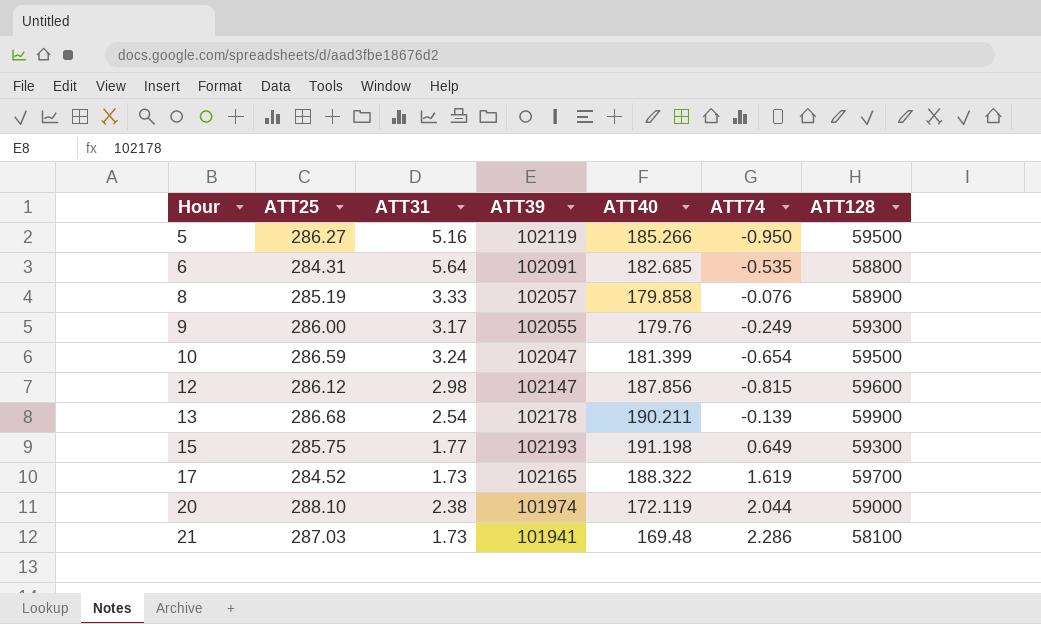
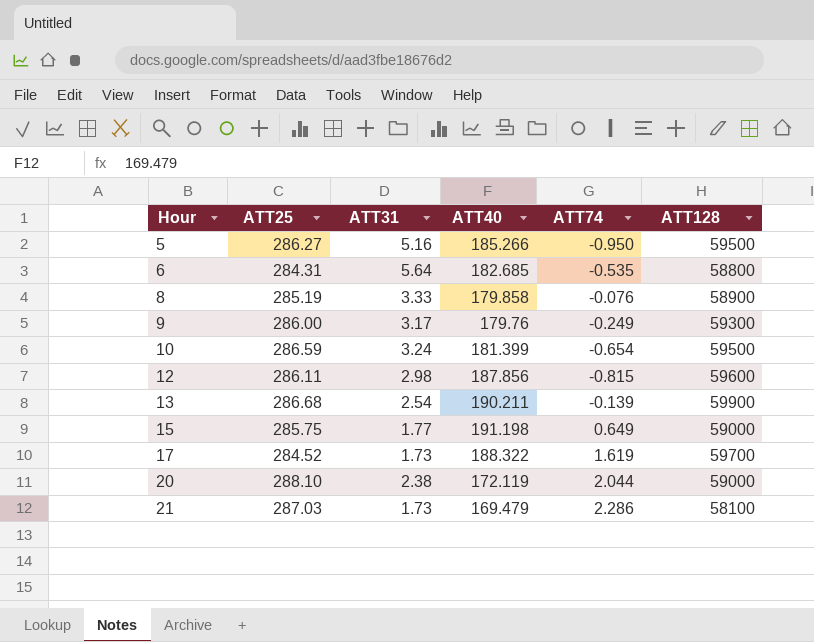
column ATT39 | position: 4 -> none
12 | ATT25: 286.12 -> 286.11
15 | ATT128: 59300 -> 59000
21 | ATT40: 169.48 -> 169.479

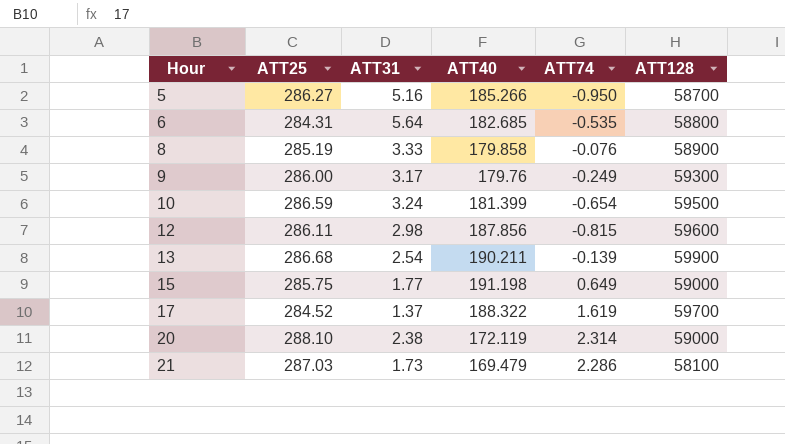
5 | ATT128: 59500 -> 58700
17 | ATT31: 1.73 -> 1.37
20 | ATT74: 2.044 -> 2.314

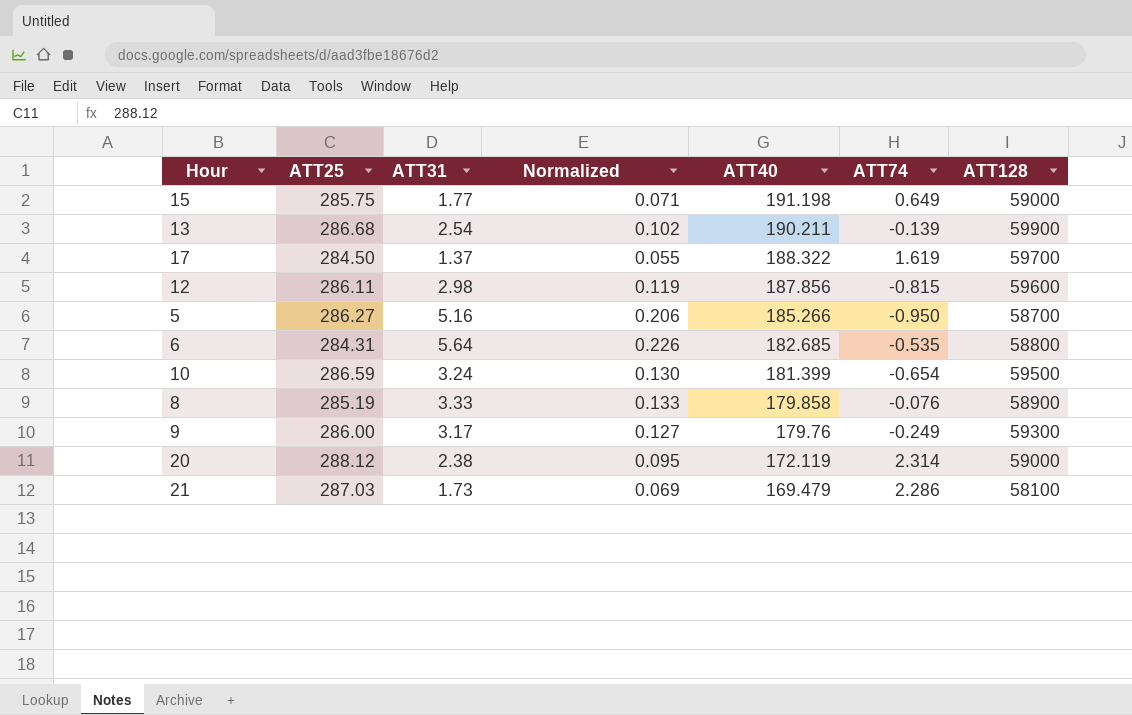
row order: Hour ascending -> ATT40 descending
column Normalized | formula: none -> [ATT31] * 0.04
17 | ATT25: 284.52 -> 284.50
20 | ATT25: 288.10 -> 288.12

